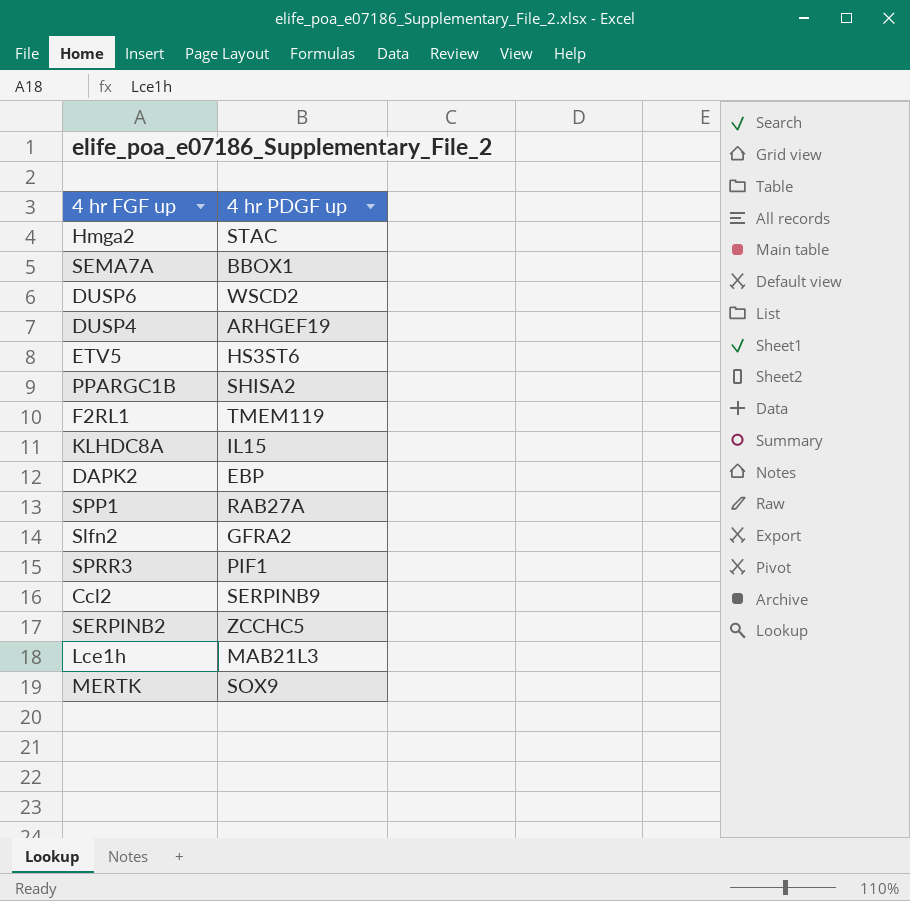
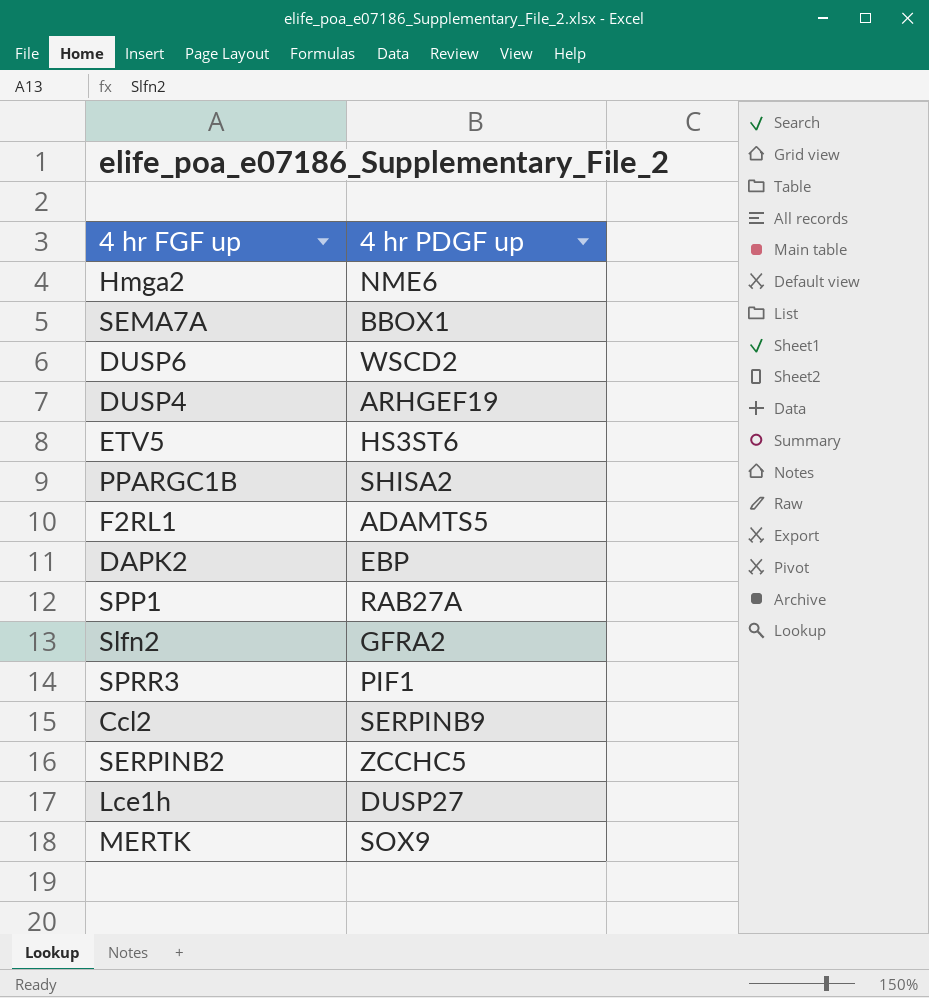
row KLHDC8A: IL15 -> none
Hmga2 | 4 hr PDGF up: STAC -> NME6
F2RL1 | 4 hr PDGF up: TMEM119 -> ADAMTS5
Lce1h | 4 hr PDGF up: MAB21L3 -> DUSP27

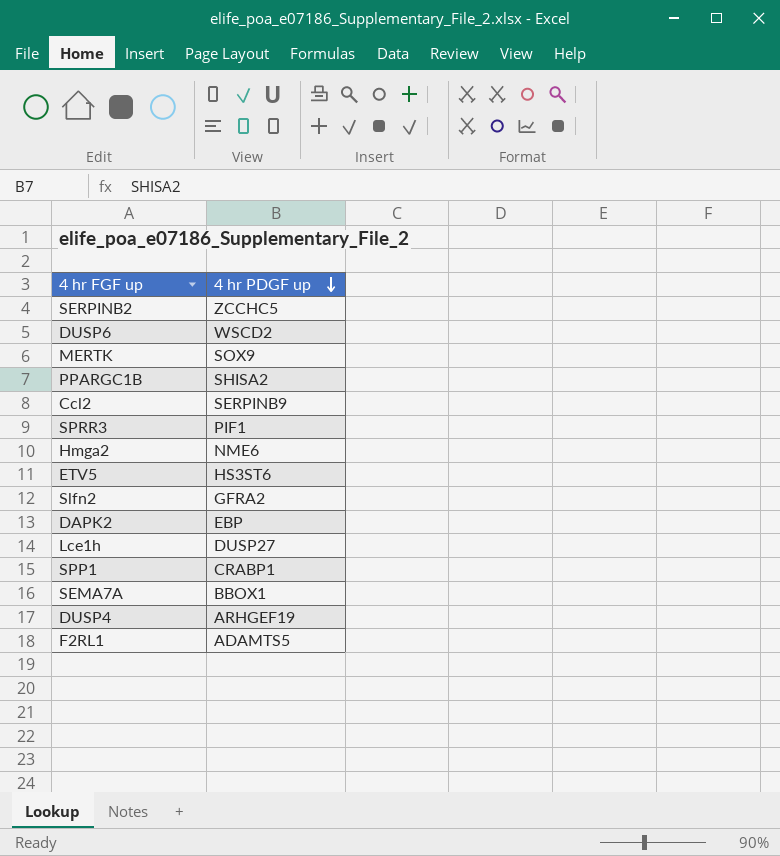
row order: none -> 4 hr PDGF up descending
SPP1 | 4 hr PDGF up: RAB27A -> CRABP1

